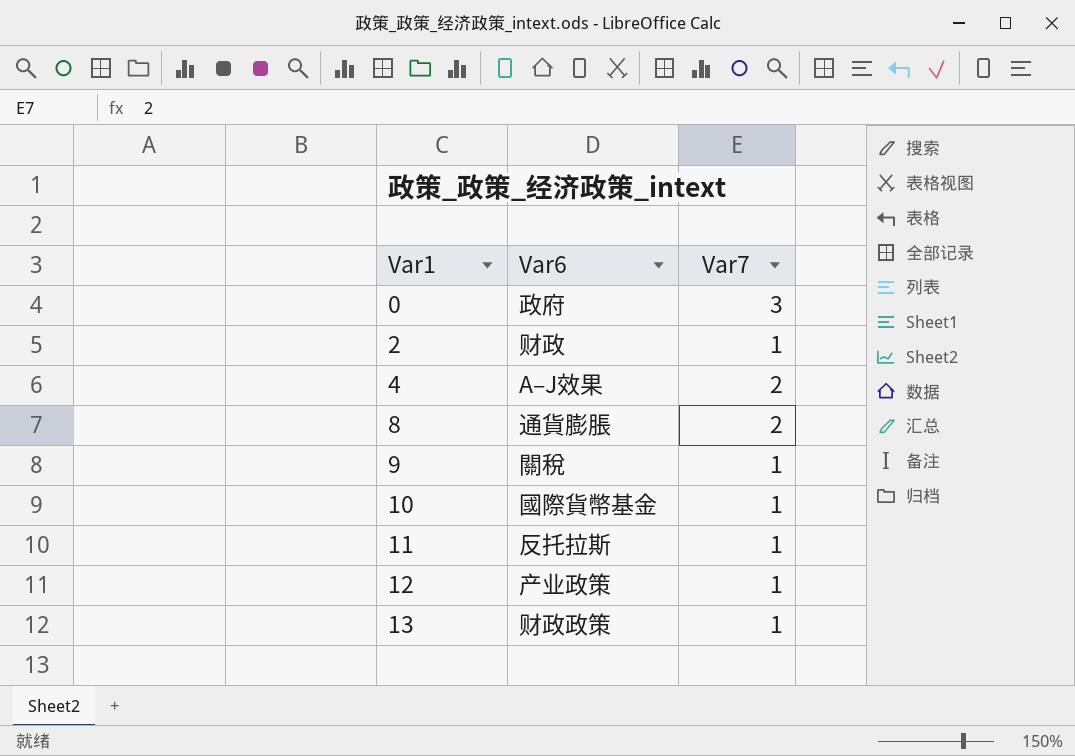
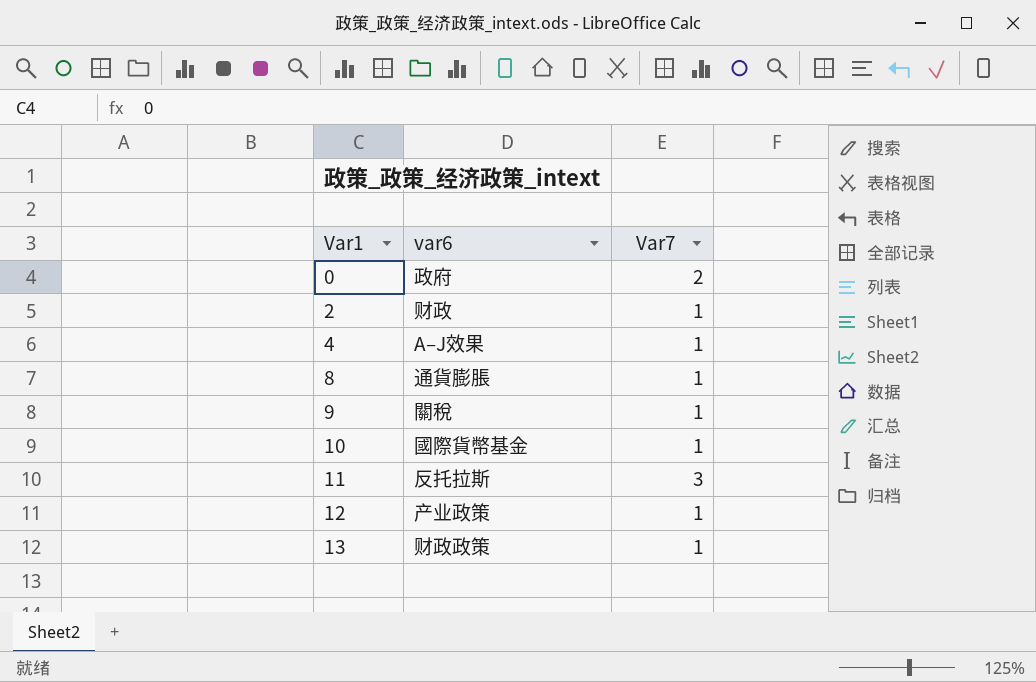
column name: Var6 -> var6
0 | Var7: 3 -> 2
4 | Var7: 2 -> 1
8 | Var7: 2 -> 1
11 | Var7: 1 -> 3

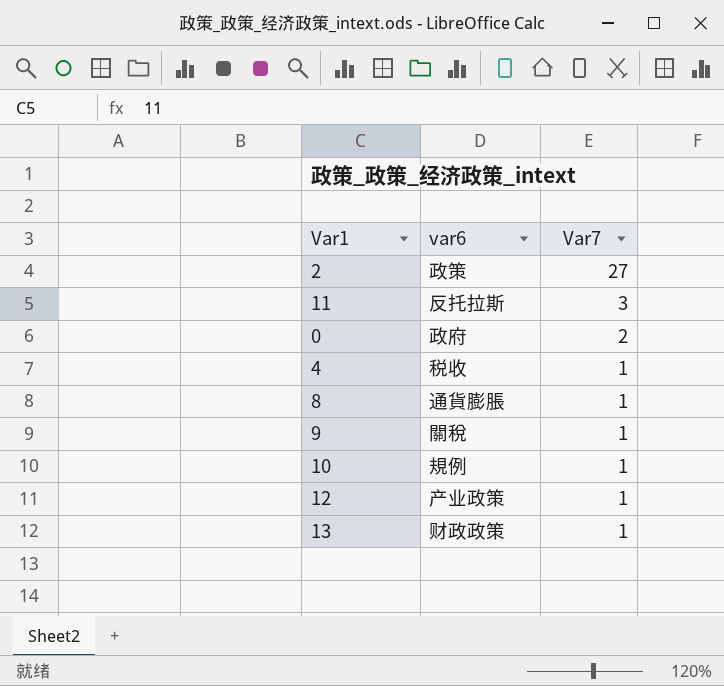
row order: Var1 ascending -> Var7 descending
2 | var6: 财政 -> 政策
2 | Var7: 1 -> 27
4 | var6: A–J效果 -> 税收
10 | var6: 國際貨幣基金 -> 規例

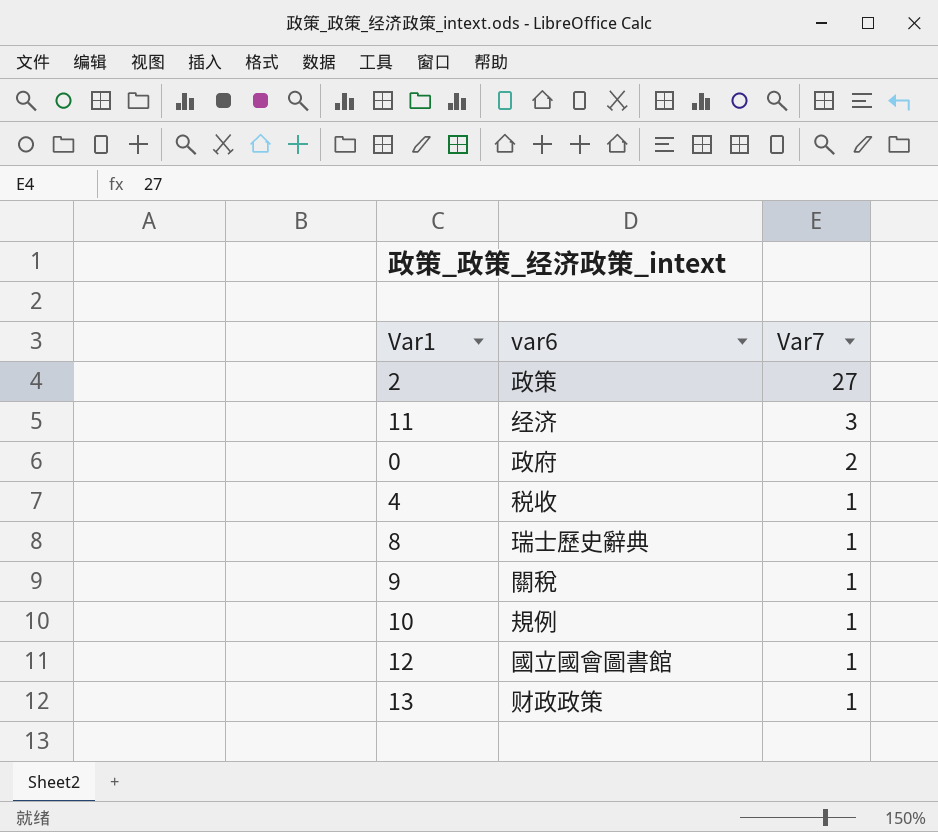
11 | var6: 反托拉斯 -> 经济
8 | var6: 通貨膨脹 -> 瑞士歷史辭典
12 | var6: 产业政策 -> 國立國會圖書館

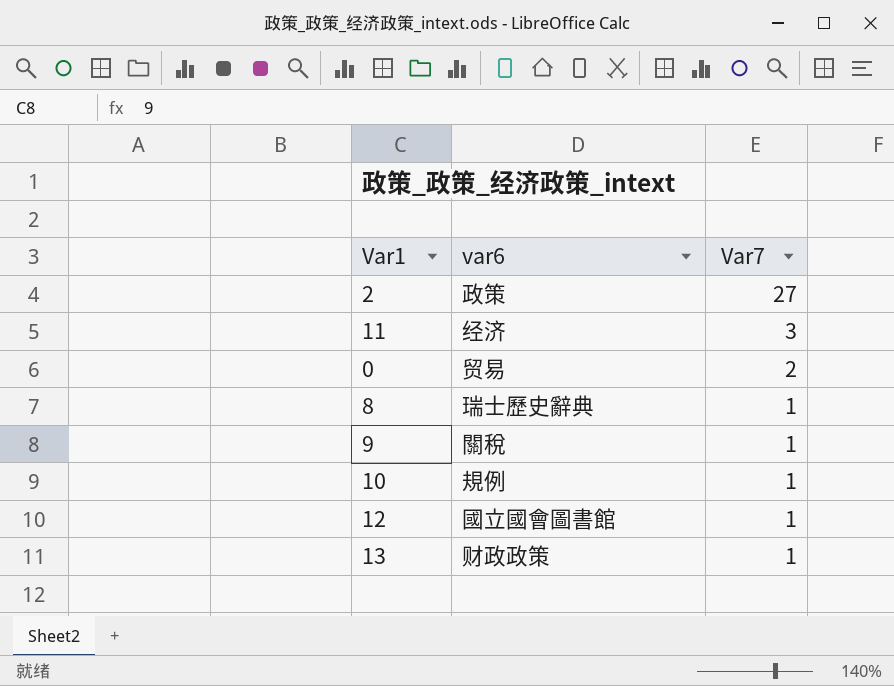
row 4: 税收 | 1 -> none
0 | var6: 政府 -> 贸易

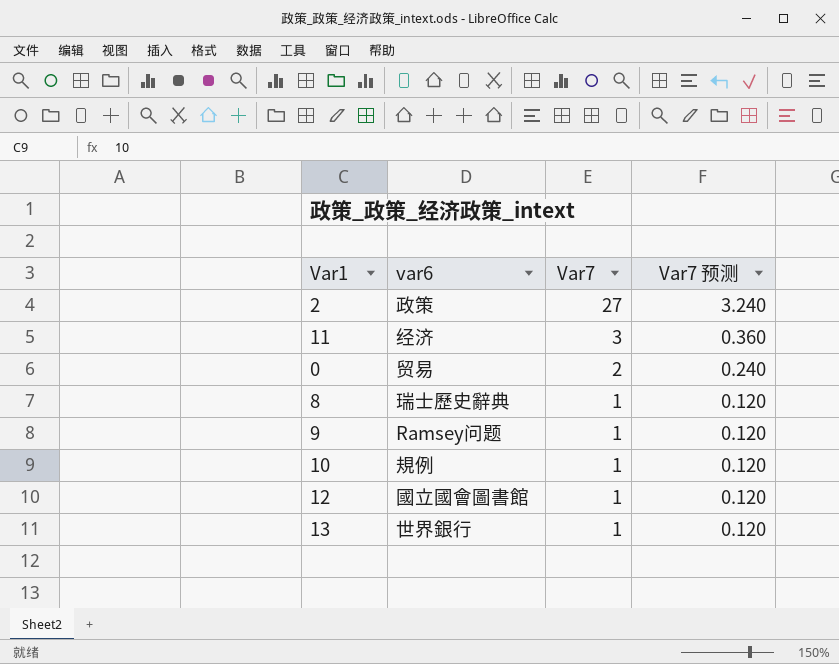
column Var7 预测 | formula: none -> [Var7] * 0.12
9 | var6: 關稅 -> Ramsey问题
13 | var6: 财政政策 -> 世界銀行

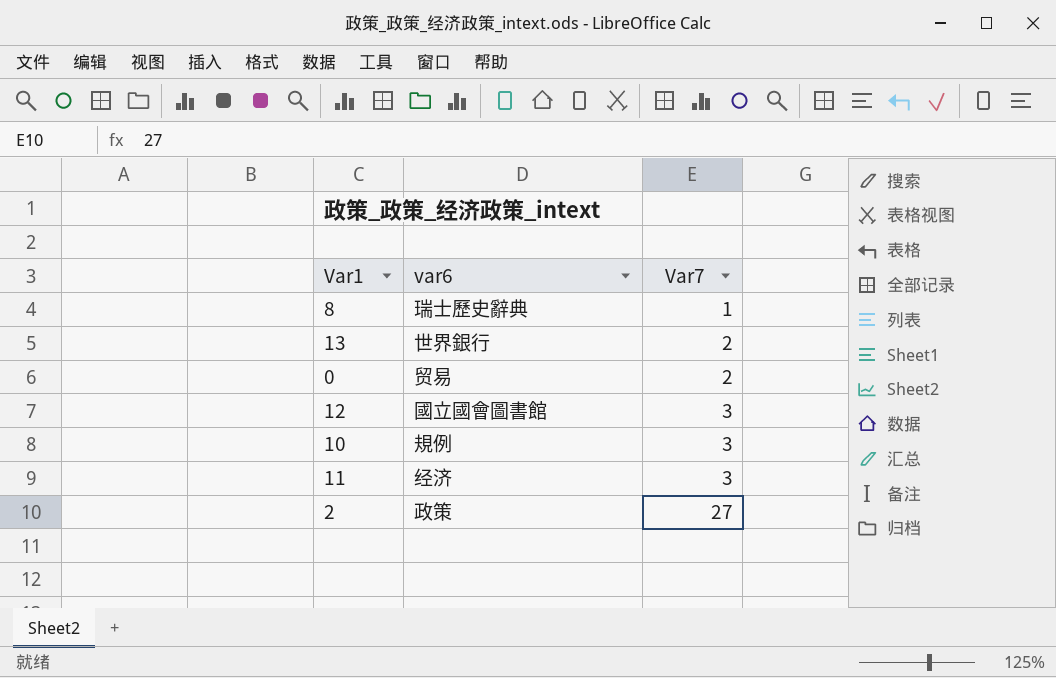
row order: Var7 descending -> Var7 ascending
column Var7 预测 | formula: [Var7] * 0.12 -> none
row 9: Ramsey问题 | 1 | 0.120 -> none
13 | Var7: 1 -> 2
12 | Var7: 1 -> 3
10 | Var7: 1 -> 3

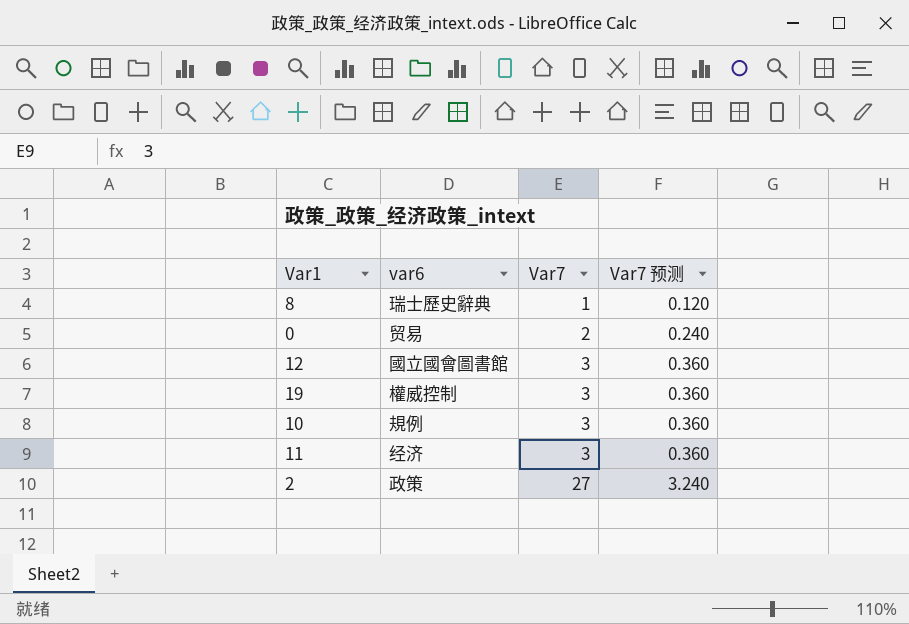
column Var7 预测 | formula: none -> [Var7] * 0.12
row 13: 世界銀行 | 2 -> none
row 19: none -> 權威控制 | 3 | 0.360

